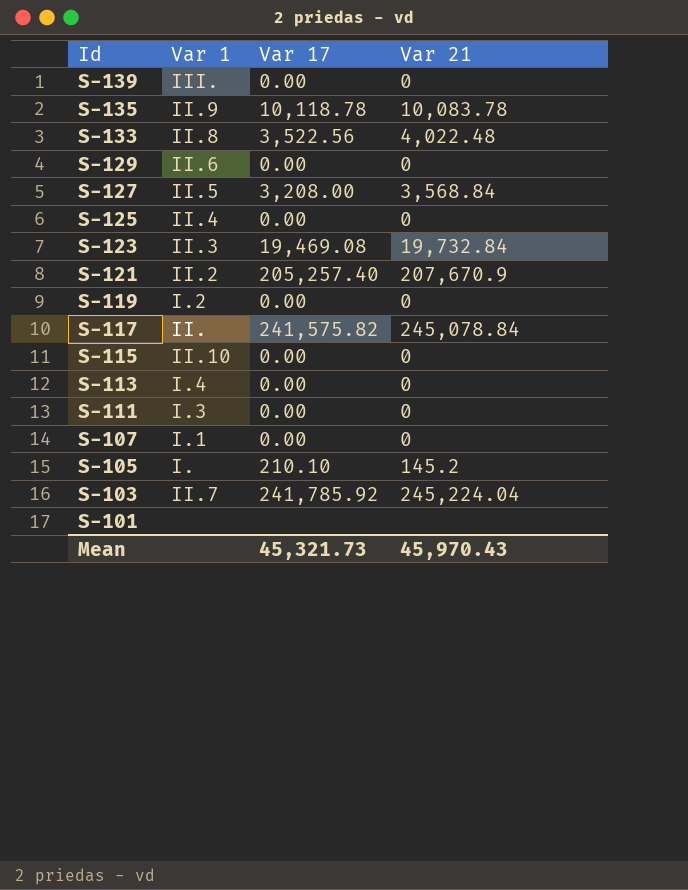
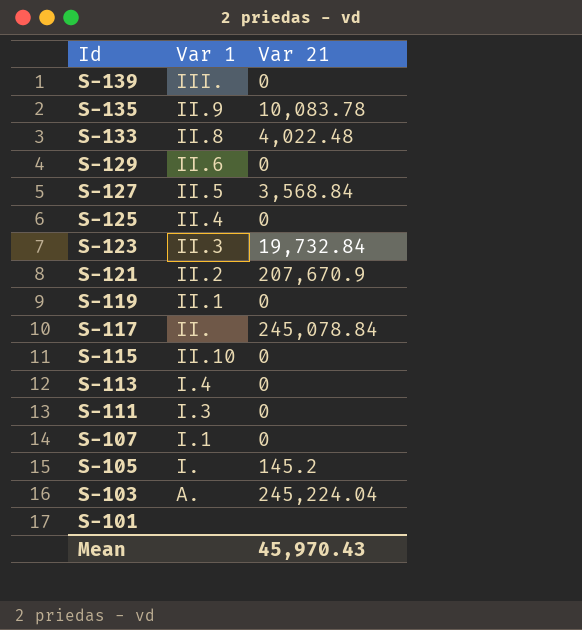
column Var 17 | position: 3 -> none
S-119 | Var 1: I.2 -> II.1
S-103 | Var 1: II.7 -> A.

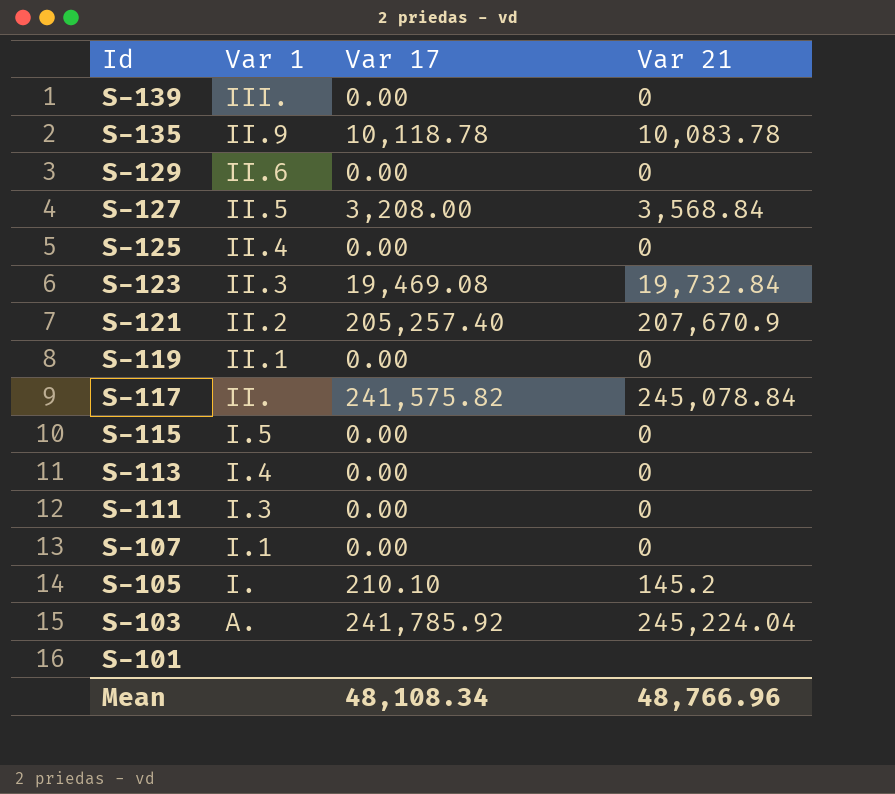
column Var 17 | position: none -> 3
row S-133: II.8 | 4,022.48 -> none
S-115 | Var 1: II.10 -> I.5
Mean | Var 21: 45,970.43 -> 48,766.96

